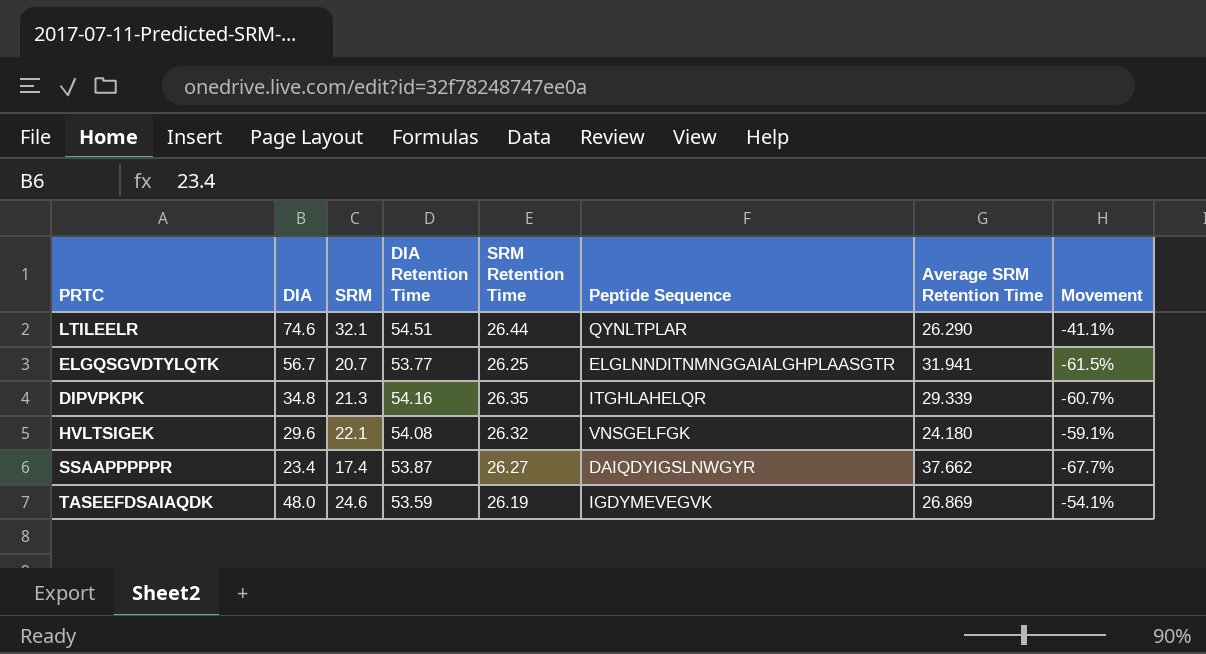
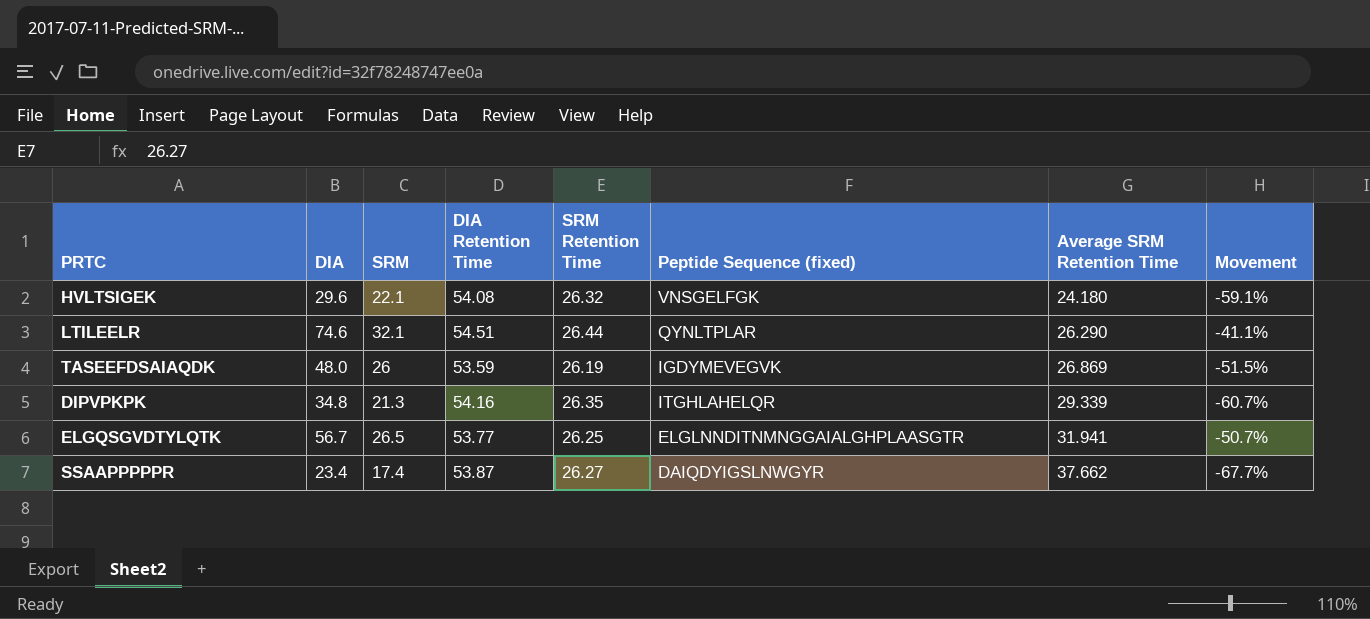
row order: none -> Average SRM Retention Time ascending
column name: Peptide Sequence -> Peptide Sequence (fixed)
TASEEFDSAIAQDK | SRM: 24.6 -> 26
TASEEFDSAIAQDK | Movement: -54.1% -> -51.5%
ELGQSGVDTYLQTK | SRM: 20.7 -> 26.5
ELGQSGVDTYLQTK | Movement: -61.5% -> -50.7%

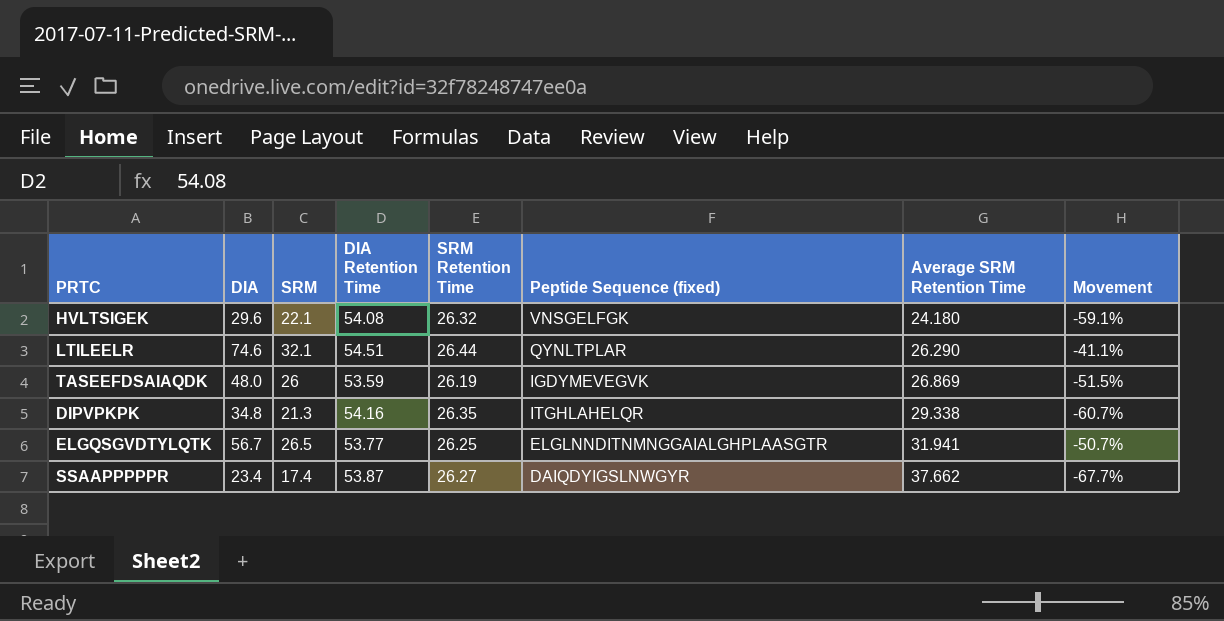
DIPVPKPK | Average SRM Retention Time: 29.339 -> 29.338

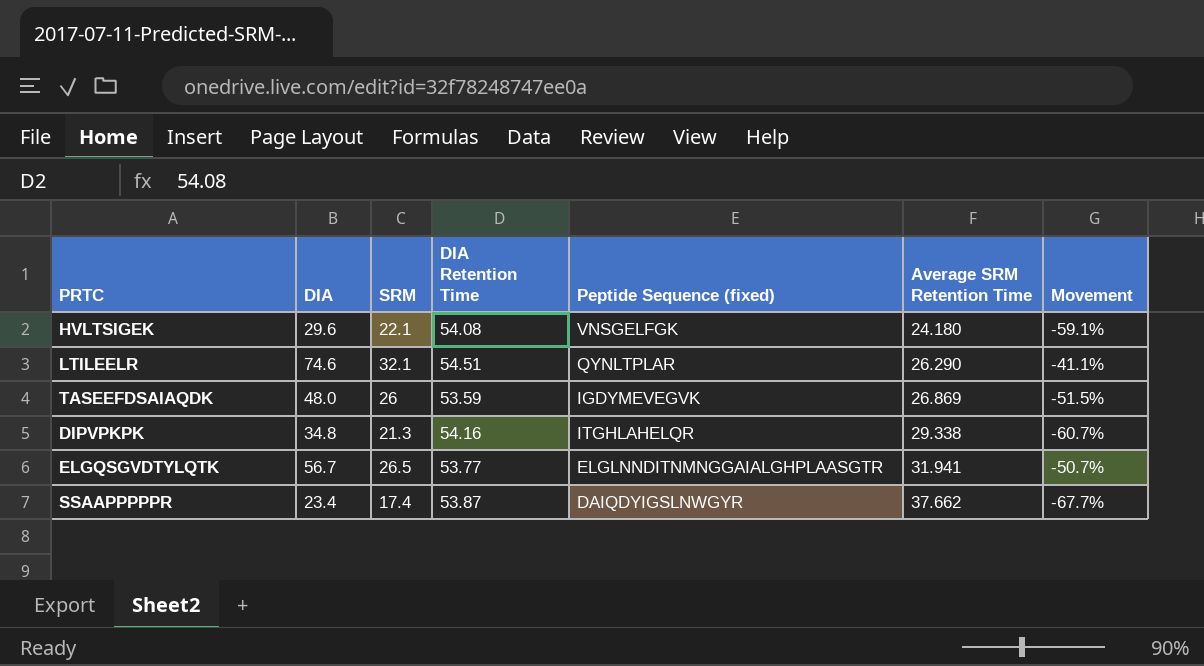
column SRM Retention Time | position: 5 -> none

